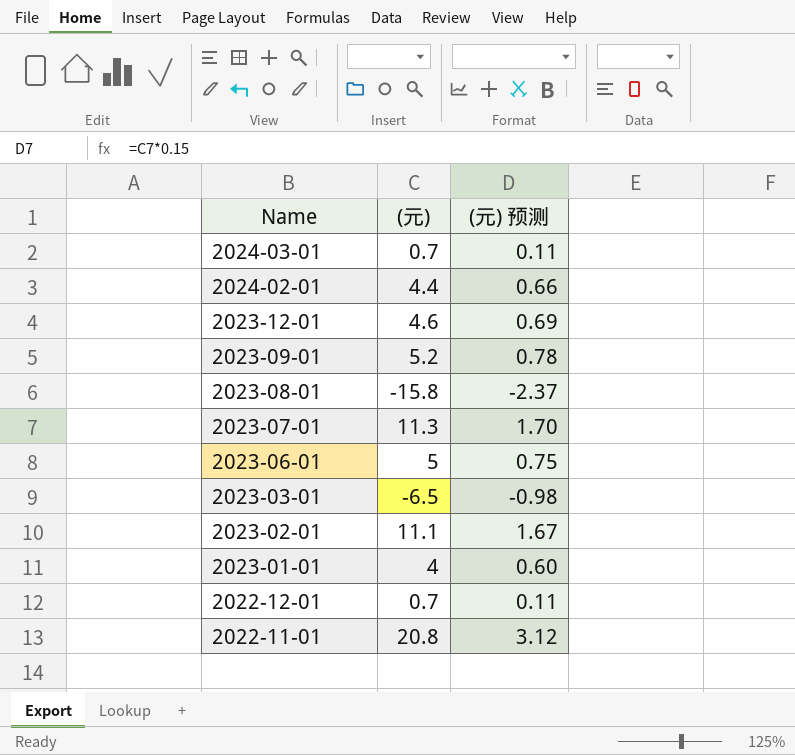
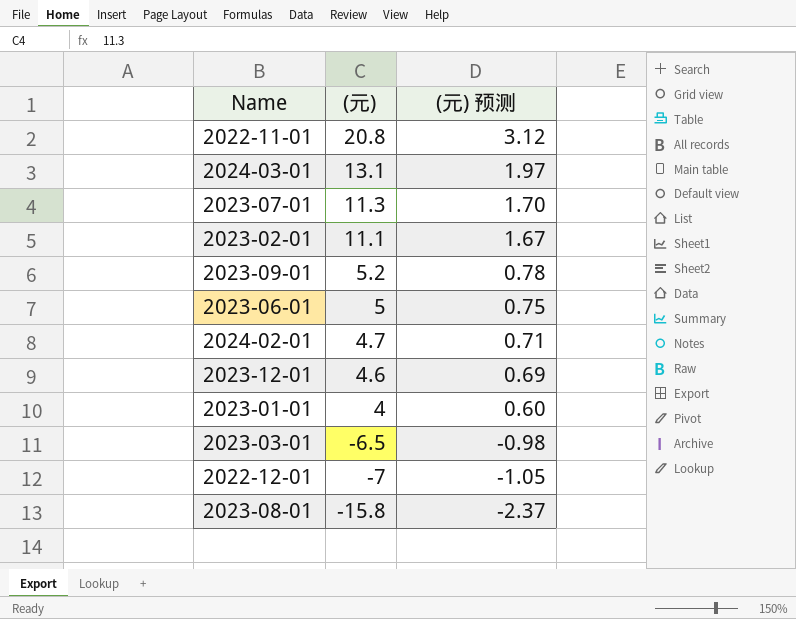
row order: Name descending -> (元) descending
2024-03-01 | (元): 0.7 -> 13.1
2024-03-01 | (元) 预测: 0.11 -> 1.97
2024-02-01 | (元): 4.4 -> 4.7
2024-02-01 | (元) 预测: 0.66 -> 0.71
2022-12-01 | (元): 0.7 -> -7
2022-12-01 | (元) 预测: 0.11 -> -1.05

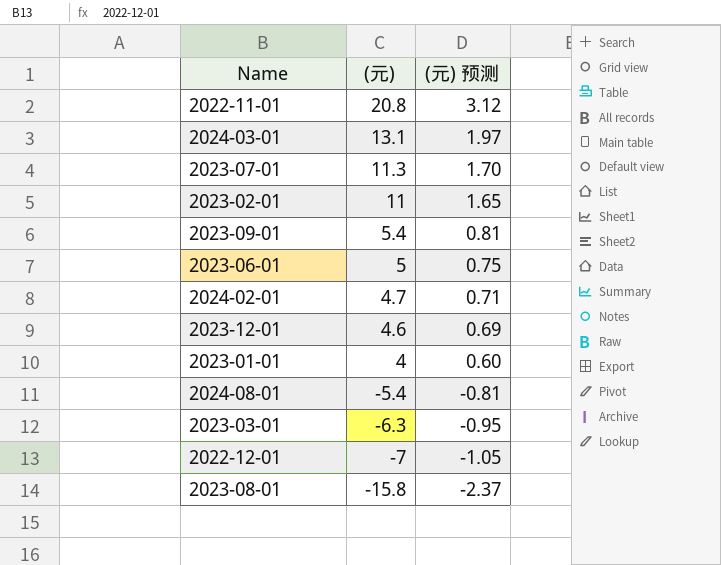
2023-02-01 | (元): 11.1 -> 11
2023-02-01 | (元) 预测: 1.67 -> 1.65
2023-09-01 | (元): 5.2 -> 5.4
2023-09-01 | (元) 预测: 0.78 -> 0.81
row 2024-08-01: none -> -5.4 | -0.81
2023-03-01 | (元): -6.5 -> -6.3
2023-03-01 | (元) 预测: -0.98 -> -0.95

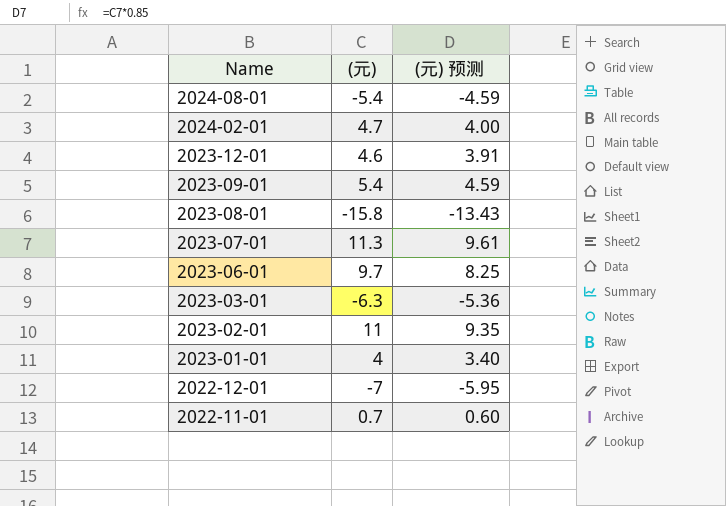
row order: (元) descending -> Name descending
column (元) 预测 | formula: [(元)] * 0.15 -> [(元)] * 0.85
row 2024-03-01: 13.1 | 1.97 -> none
2023-06-01 | (元): 5 -> 9.7
2022-11-01 | (元): 20.8 -> 0.7

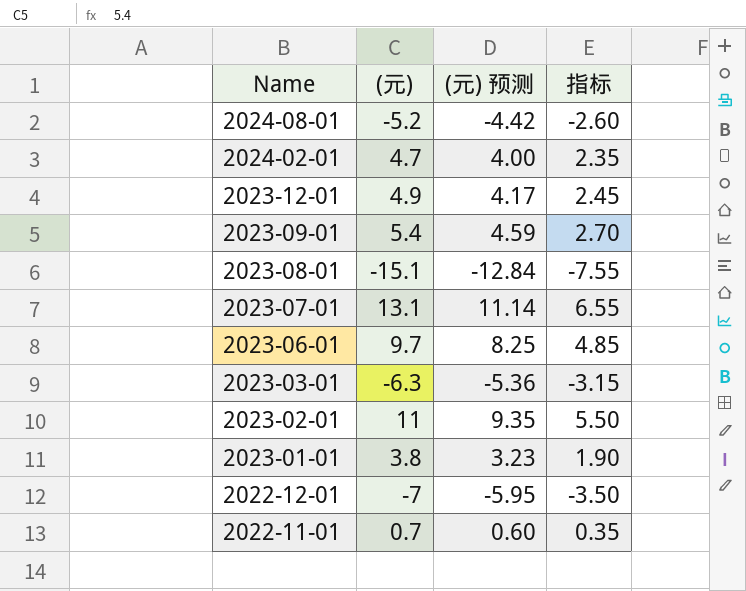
column 指标 | formula: none -> [(元)] * 0.5
2024-08-01 | (元): -5.4 -> -5.2
2024-08-01 | (元) 预测: -4.59 -> -4.42
2023-12-01 | (元): 4.6 -> 4.9
2023-12-01 | (元) 预测: 3.91 -> 4.17
2023-08-01 | (元): -15.8 -> -15.1
2023-08-01 | (元) 预测: -13.43 -> -12.84
2023-07-01 | (元): 11.3 -> 13.1
2023-07-01 | (元) 预测: 9.61 -> 11.14
2023-01-01 | (元): 4 -> 3.8
2023-01-01 | (元) 预测: 3.40 -> 3.23

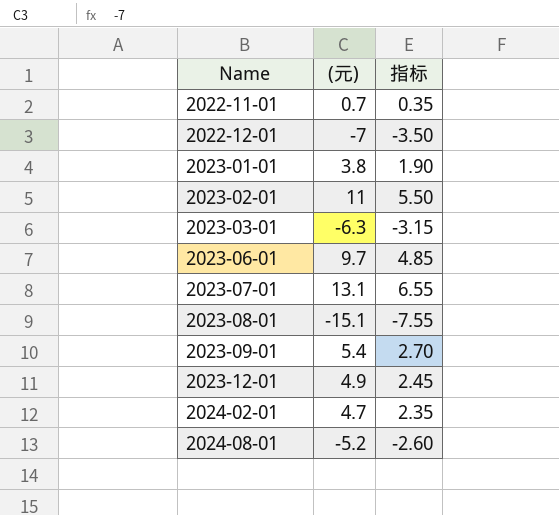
row order: Name descending -> Name ascending
column (元) 预测 | formula: [(元)] * 0.85 -> none

